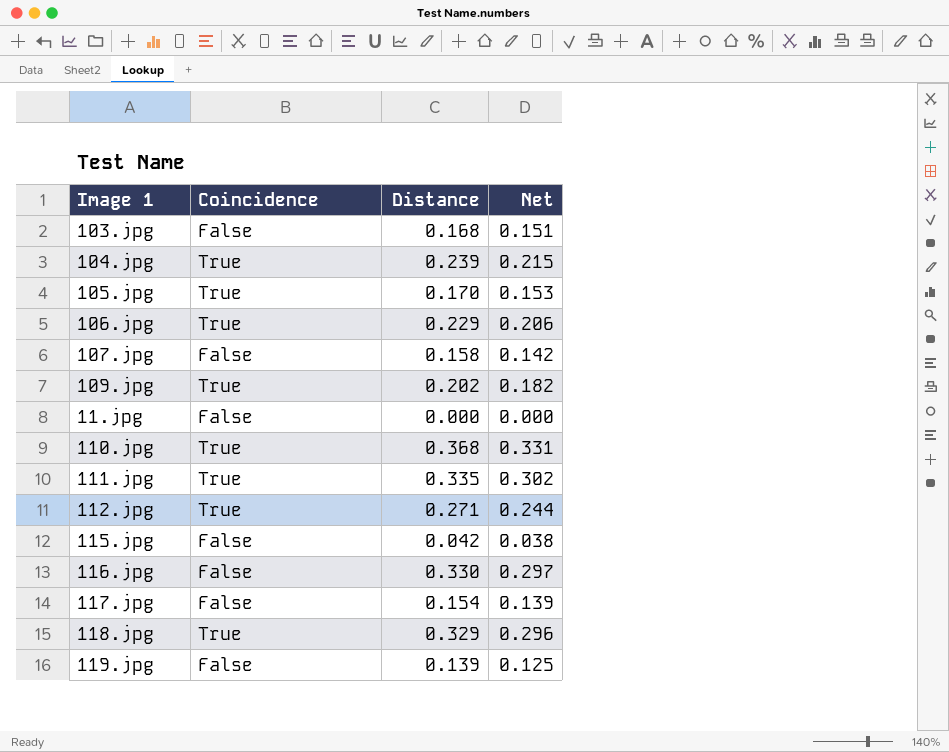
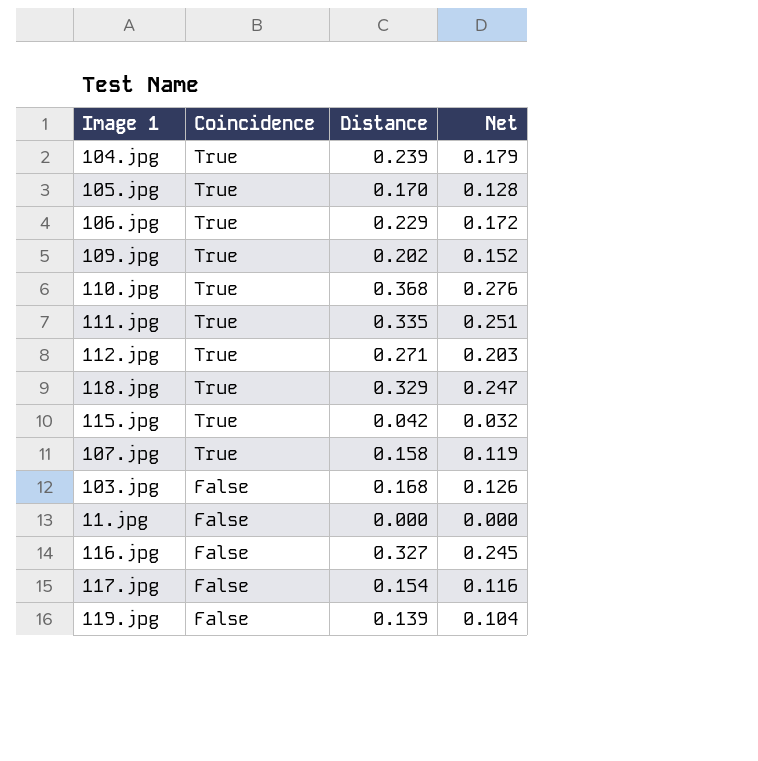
row order: none -> Coincidence descending
column Net | formula: [Distance] * 0.9 -> [Distance] * 0.75
115.jpg | Coincidence: False -> True
107.jpg | Coincidence: False -> True
116.jpg | Distance: 0.330 -> 0.327

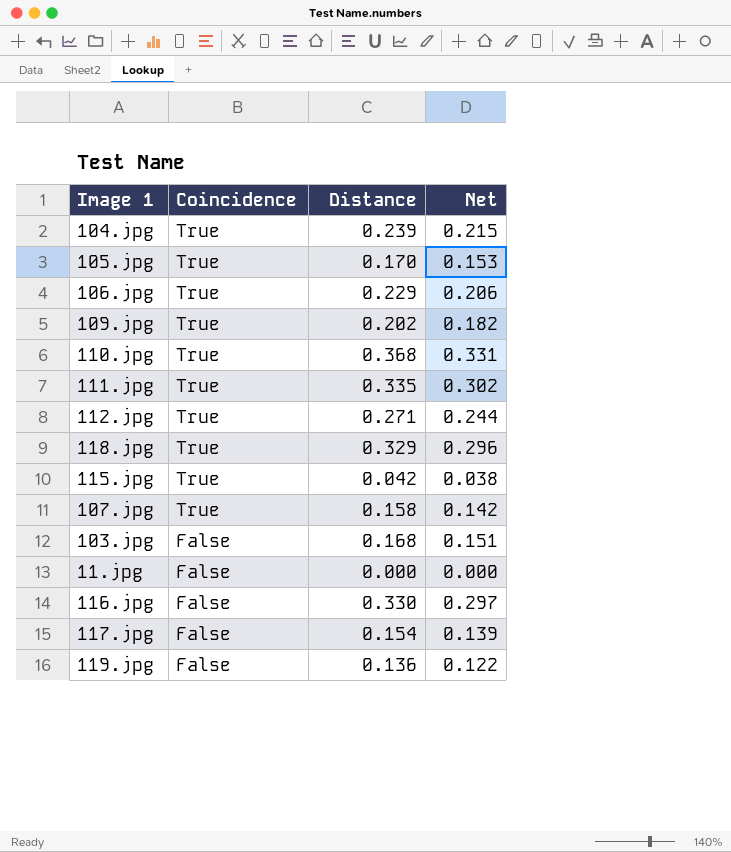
column Net | formula: [Distance] * 0.75 -> [Distance] * 0.9
116.jpg | Distance: 0.327 -> 0.330
119.jpg | Distance: 0.139 -> 0.136

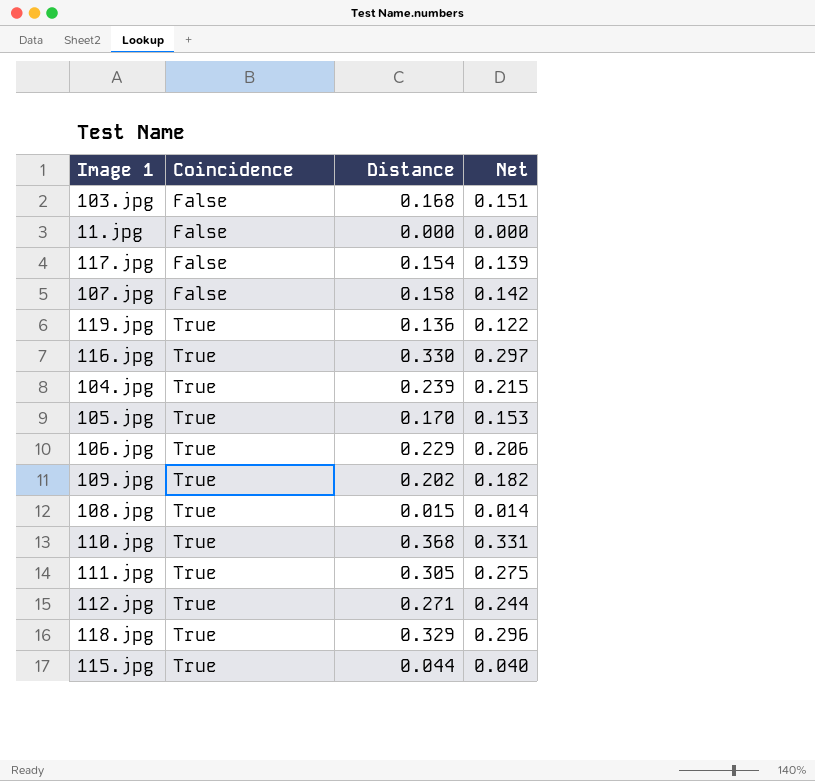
row order: Coincidence descending -> Coincidence ascending
107.jpg | Coincidence: True -> False
119.jpg | Coincidence: False -> True
116.jpg | Coincidence: False -> True
row 108.jpg: none -> True | 0.015 | 0.014
111.jpg | Distance: 0.335 -> 0.305
111.jpg | Net: 0.302 -> 0.275
115.jpg | Distance: 0.042 -> 0.044
115.jpg | Net: 0.038 -> 0.040

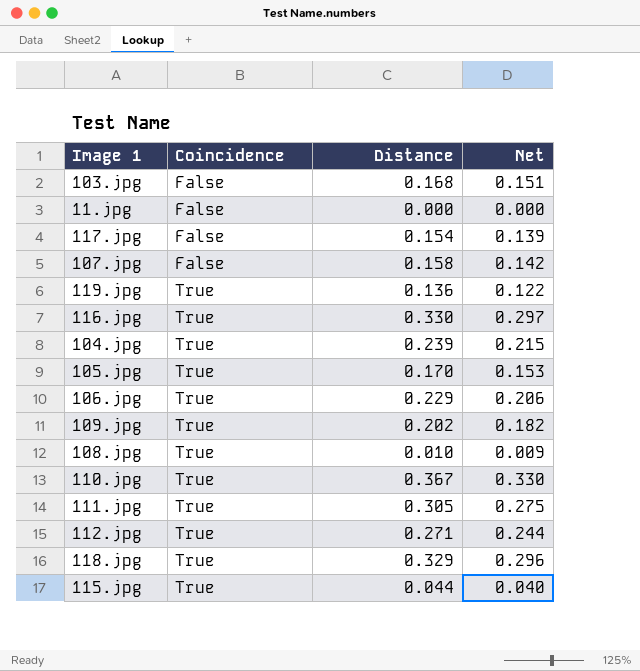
108.jpg | Distance: 0.015 -> 0.010
108.jpg | Net: 0.014 -> 0.009
110.jpg | Distance: 0.368 -> 0.367
110.jpg | Net: 0.331 -> 0.330

